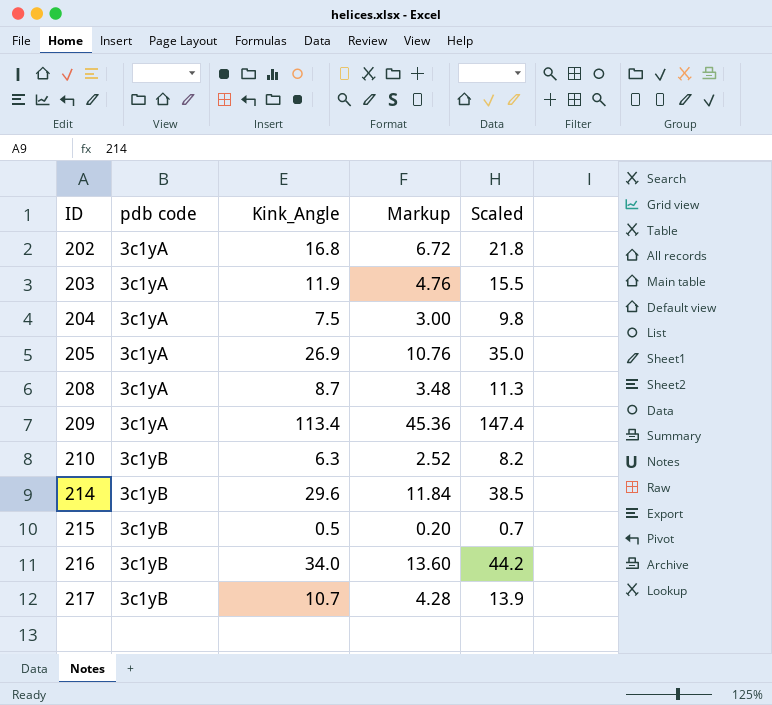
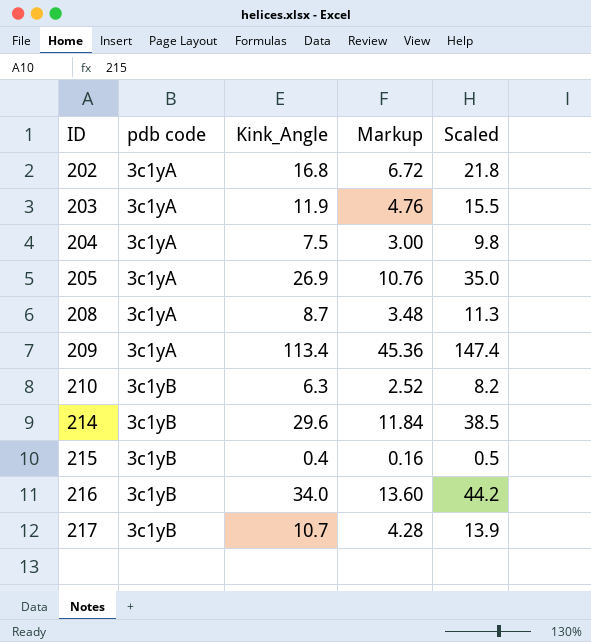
215 | Kink_Angle: 0.5 -> 0.4
215 | Markup: 0.20 -> 0.16
215 | Scaled: 0.7 -> 0.5

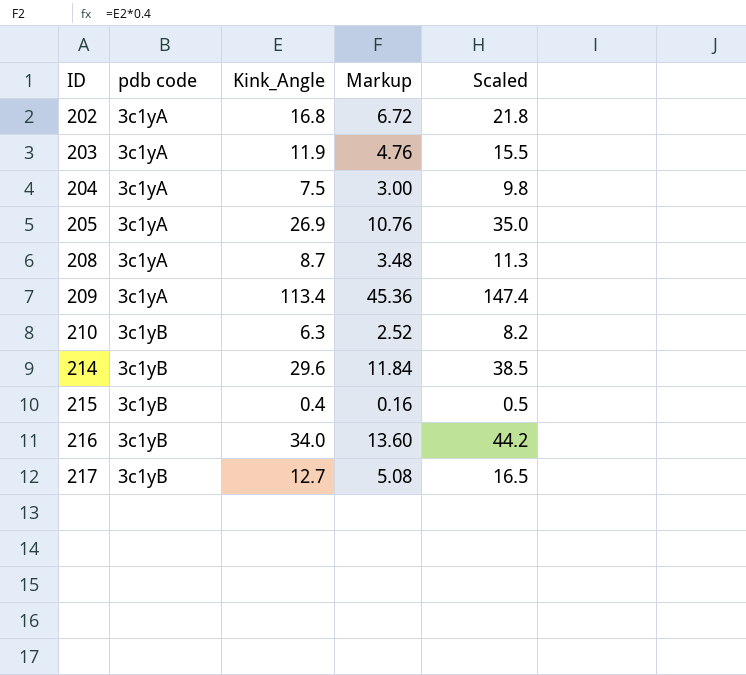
217 | Kink_Angle: 10.7 -> 12.7
217 | Markup: 4.28 -> 5.08
217 | Scaled: 13.9 -> 16.5

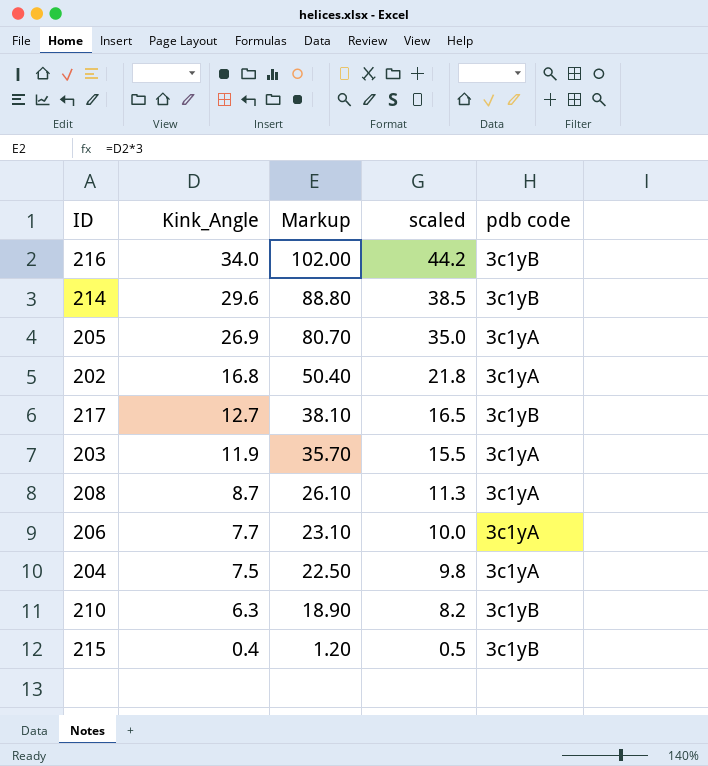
row order: ID ascending -> Kink_Angle descending
column Markup | formula: [Kink_Angle] * 0.4 -> [Kink_Angle] * 3
column name: Scaled -> scaled
column pdb code | position: 2 -> 5
row 209: 3c1yA | 113.4 | 45.36 | 147.4 -> none
row 206: none -> 7.7 | 23.10 | 10.0 | 3c1yA

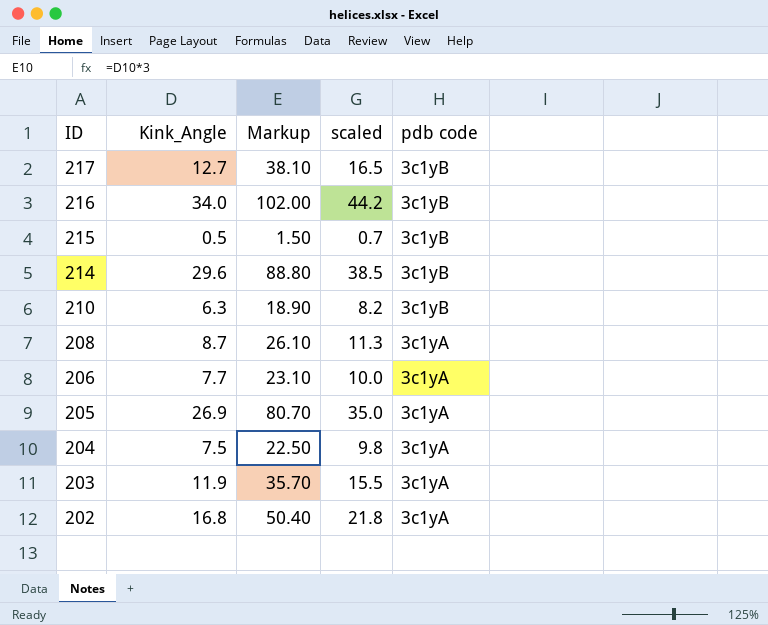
row order: Kink_Angle descending -> ID descending
215 | Kink_Angle: 0.4 -> 0.5
215 | Markup: 1.20 -> 1.50
215 | scaled: 0.5 -> 0.7

